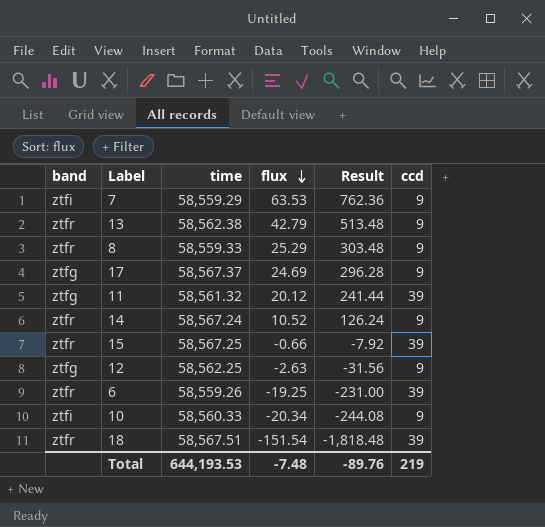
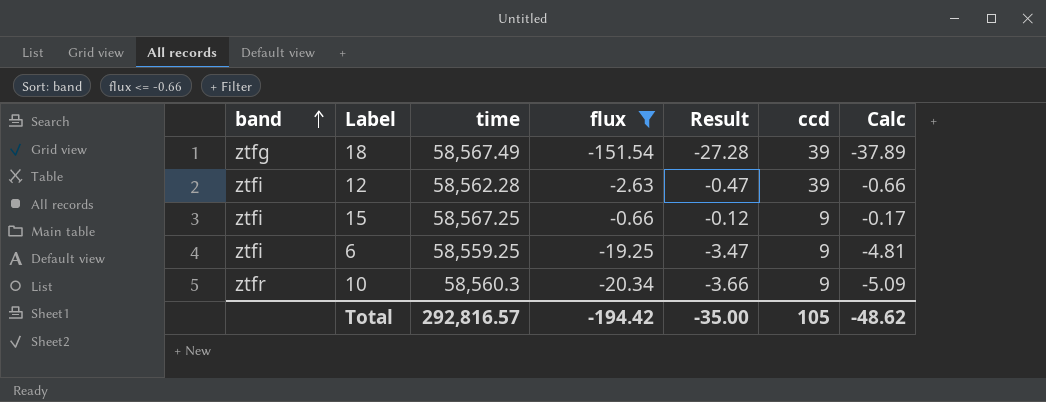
filter: none -> flux <= -0.66
row order: flux descending -> band ascending
column Result | formula: [flux] * 12 -> [flux] * 0.18
column Calc | formula: none -> [flux] * 0.25
18 | band: ztfr -> ztfg
18 | time: 58,567.51 -> 58,567.49
12 | band: ztfg -> ztfi
12 | time: 58,562.25 -> 58,562.28
12 | ccd: 9 -> 39
15 | band: ztfr -> ztfi
15 | ccd: 39 -> 9
6 | band: ztfr -> ztfi
6 | time: 58,559.26 -> 58,559.25
6 | ccd: 39 -> 9
10 | band: ztfi -> ztfr
10 | time: 58,560.33 -> 58,560.3
Total | time: 644,193.53 -> 292,816.57
Total | flux: -7.48 -> -194.42
Total | Result: -89.76 -> -35.00
Total | ccd: 219 -> 105

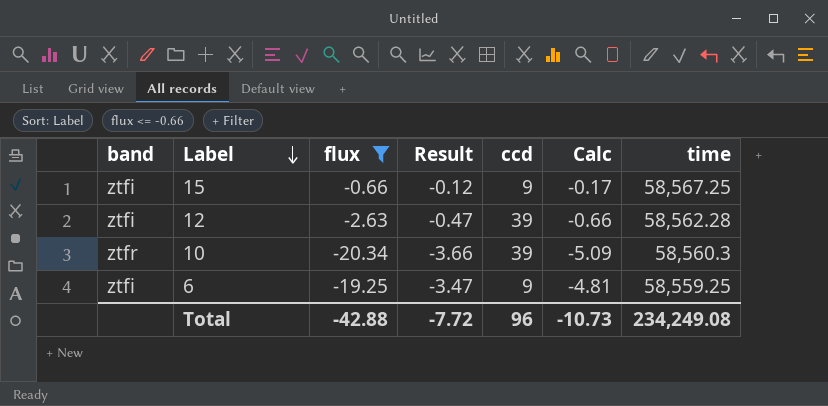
row order: band ascending -> Label descending
column time | position: 3 -> 7
row 18: ztfg | 58,567.49 | -151.54 | -27.28 | 39 | -37.89 -> none
10 | ccd: 9 -> 39
Total | flux: -194.42 -> -42.88
Total | Result: -35.00 -> -7.72
Total | ccd: 105 -> 96
Total | Calc: -48.62 -> -10.73
Total | time: 292,816.57 -> 234,249.08

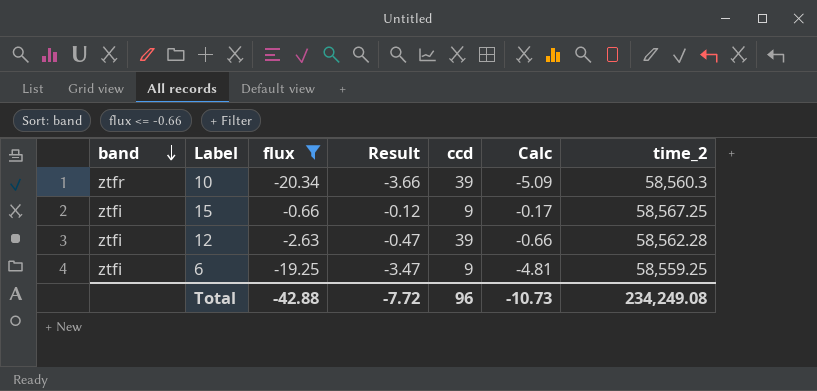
row order: Label descending -> band descending
column name: time -> time_2

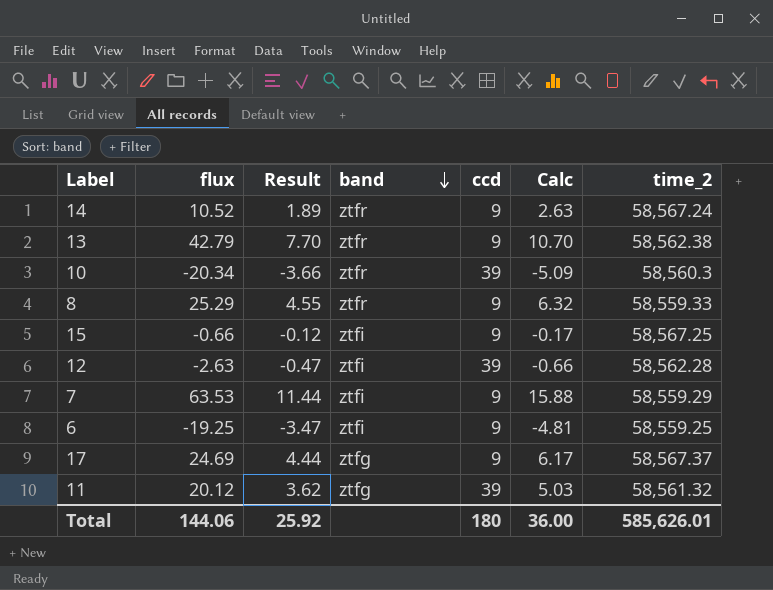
filter: flux <= -0.66 -> none
column band | position: 1 -> 4
Total | flux: -42.88 -> 144.06
Total | Result: -7.72 -> 25.92
Total | ccd: 96 -> 180
Total | Calc: -10.73 -> 36.00
Total | time_2: 234,249.08 -> 585,626.01

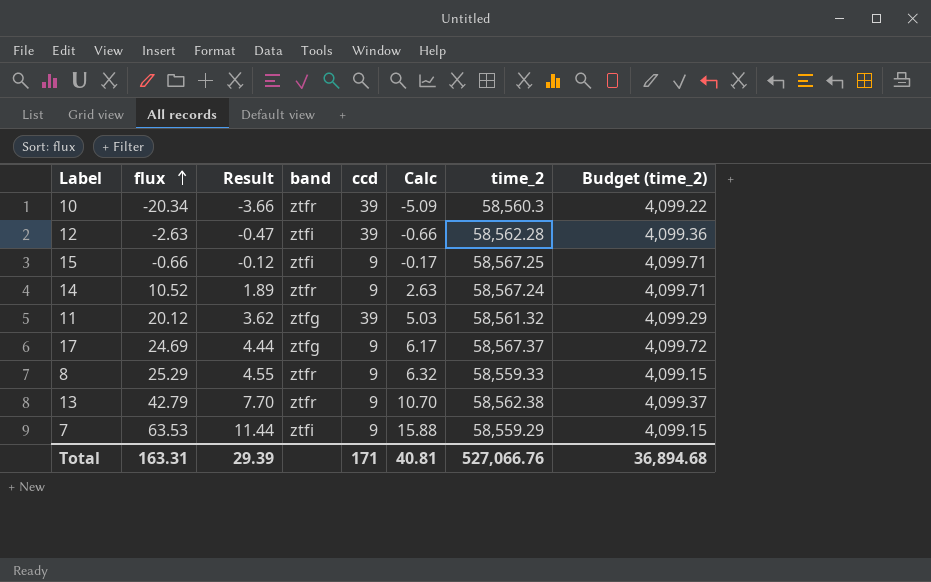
row order: band descending -> flux ascending
column Budget (time_2) | formula: none -> [time_2] * 0.07
row 6: -19.25 | -3.47 | ztfi | 9 | -4.81 | 58,559.25 -> none
Total | flux: 144.06 -> 163.31
Total | Result: 25.92 -> 29.39
Total | ccd: 180 -> 171
Total | Calc: 36.00 -> 40.81
Total | time_2: 585,626.01 -> 527,066.76

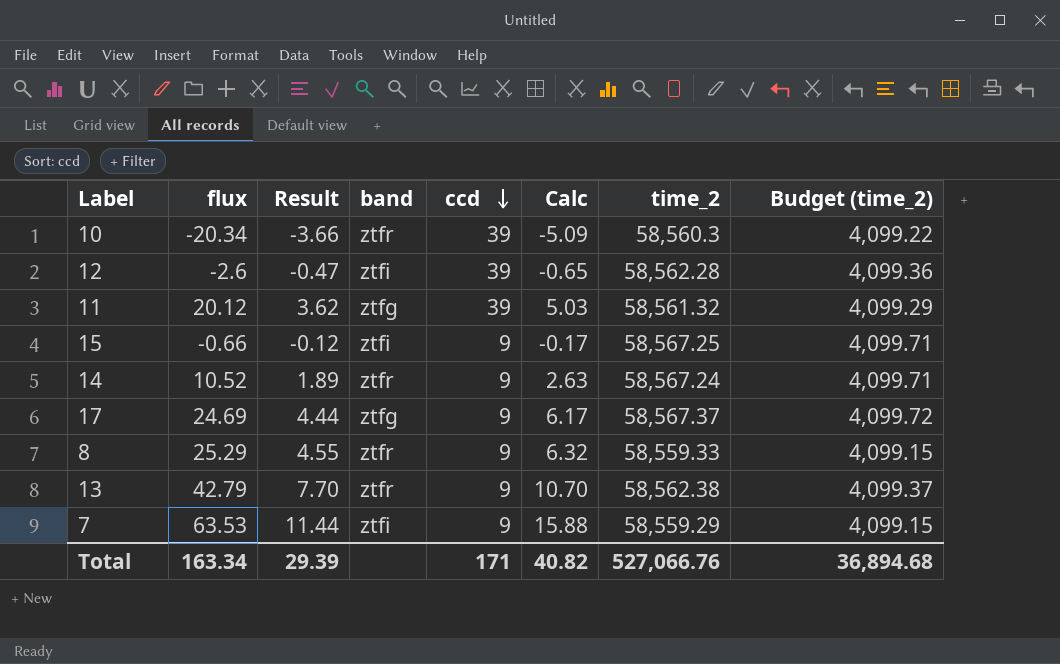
row order: flux ascending -> ccd descending
12 | flux: -2.63 -> -2.6
12 | Calc: -0.66 -> -0.65
Total | flux: 163.31 -> 163.34
Total | Calc: 40.81 -> 40.82

